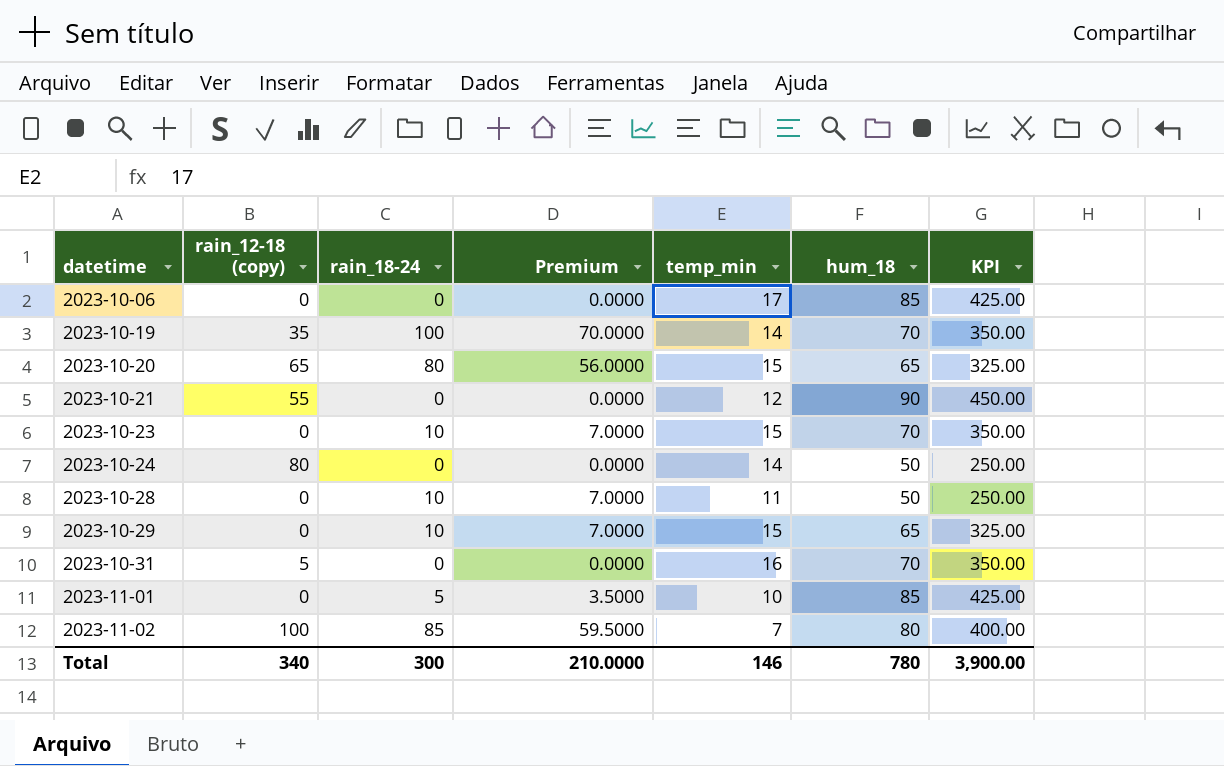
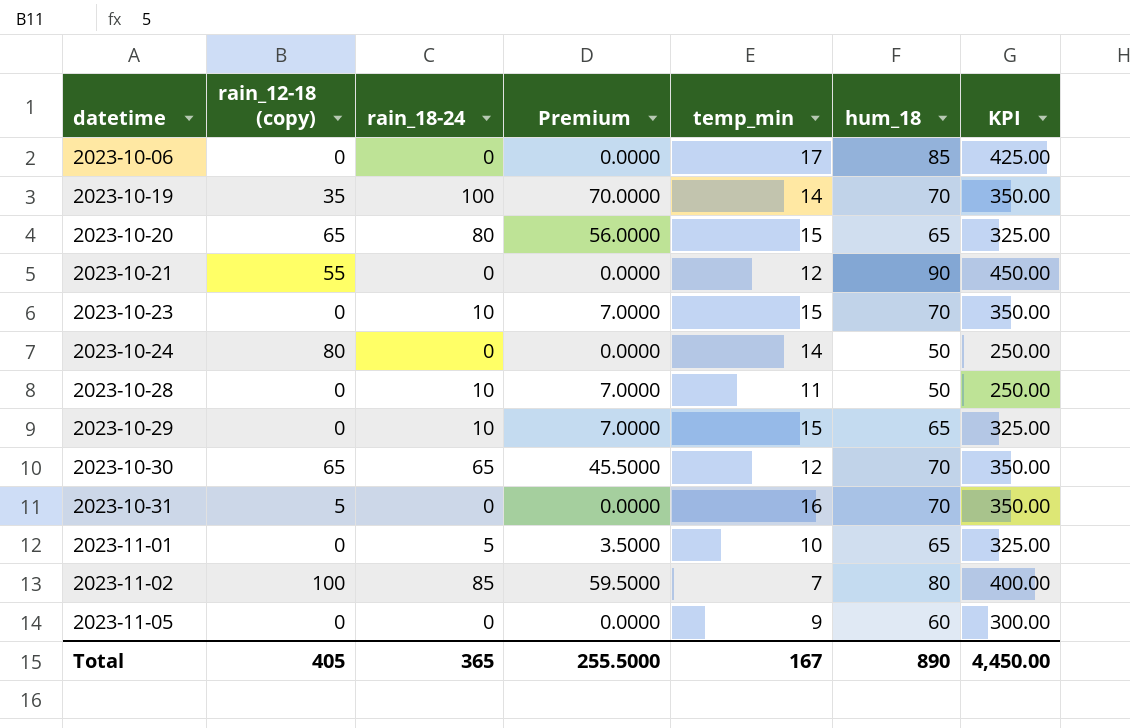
row 2023-10-30: none -> 65 | 65 | 45.5000 | 12 | 70 | 350.00
2023-11-01 | hum_18: 85 -> 65
2023-11-01 | KPI: 425.00 -> 325.00
row 2023-11-05: none -> 0 | 0 | 0.0000 | 9 | 60 | 300.00
Total | rain_12-18 (copy): 340 -> 405
Total | rain_18-24: 300 -> 365
Total | Premium: 210.0000 -> 255.5000
Total | temp_min: 146 -> 167
Total | hum_18: 780 -> 890
Total | KPI: 3,900.00 -> 4,450.00

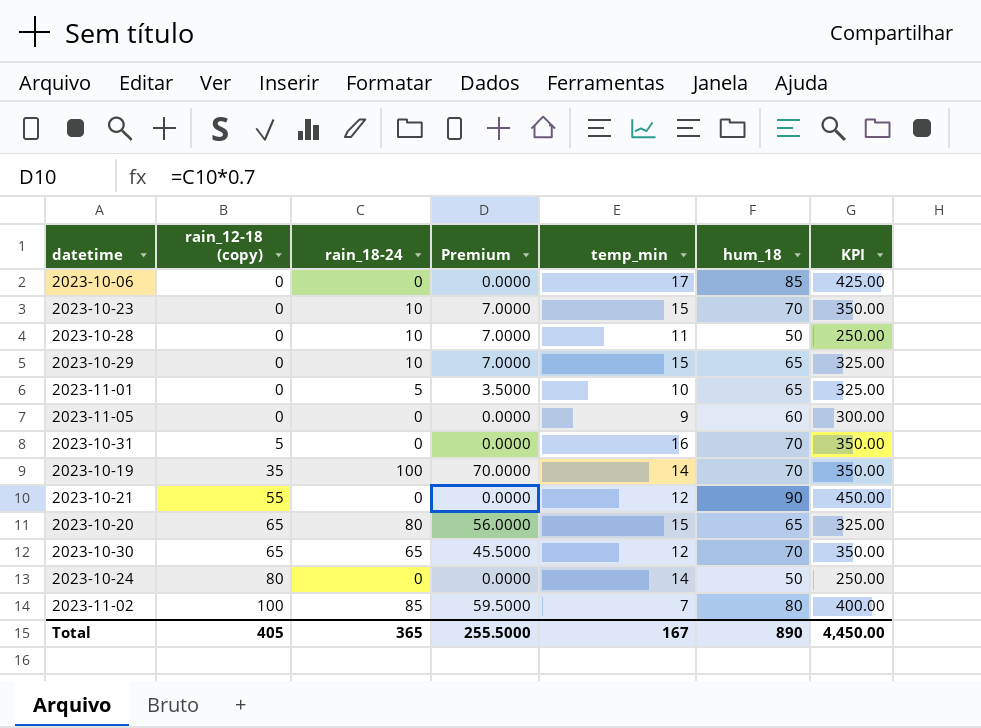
row order: datetime ascending -> rain_12-18 (copy) ascending

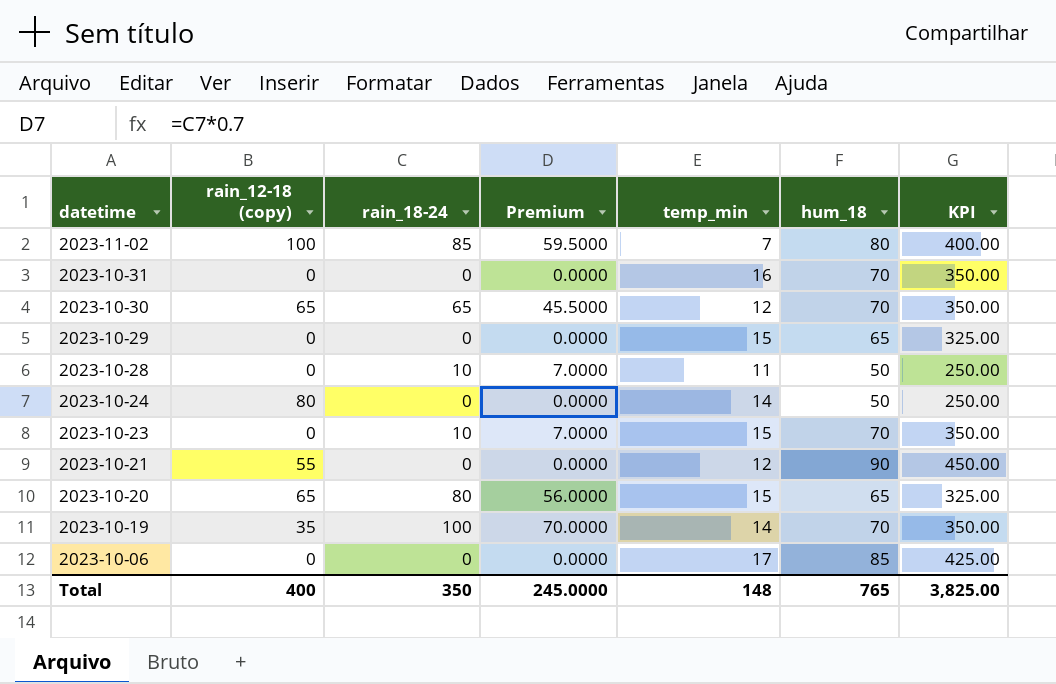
row order: rain_12-18 (copy) ascending -> datetime descending
row 2023-11-01: 0 | 5 | 3.5000 | 10 | 65 | 325.00 -> none
row 2023-11-05: 0 | 0 | 0.0000 | 9 | 60 | 300.00 -> none
2023-10-31 | rain_12-18 (copy): 5 -> 0
2023-10-29 | rain_18-24: 10 -> 0
2023-10-29 | Premium: 7.0000 -> 0.0000
Total | rain_12-18 (copy): 405 -> 400
Total | rain_18-24: 365 -> 350
Total | Premium: 255.5000 -> 245.0000
Total | temp_min: 167 -> 148
Total | hum_18: 890 -> 765
Total | KPI: 4,450.00 -> 3,825.00

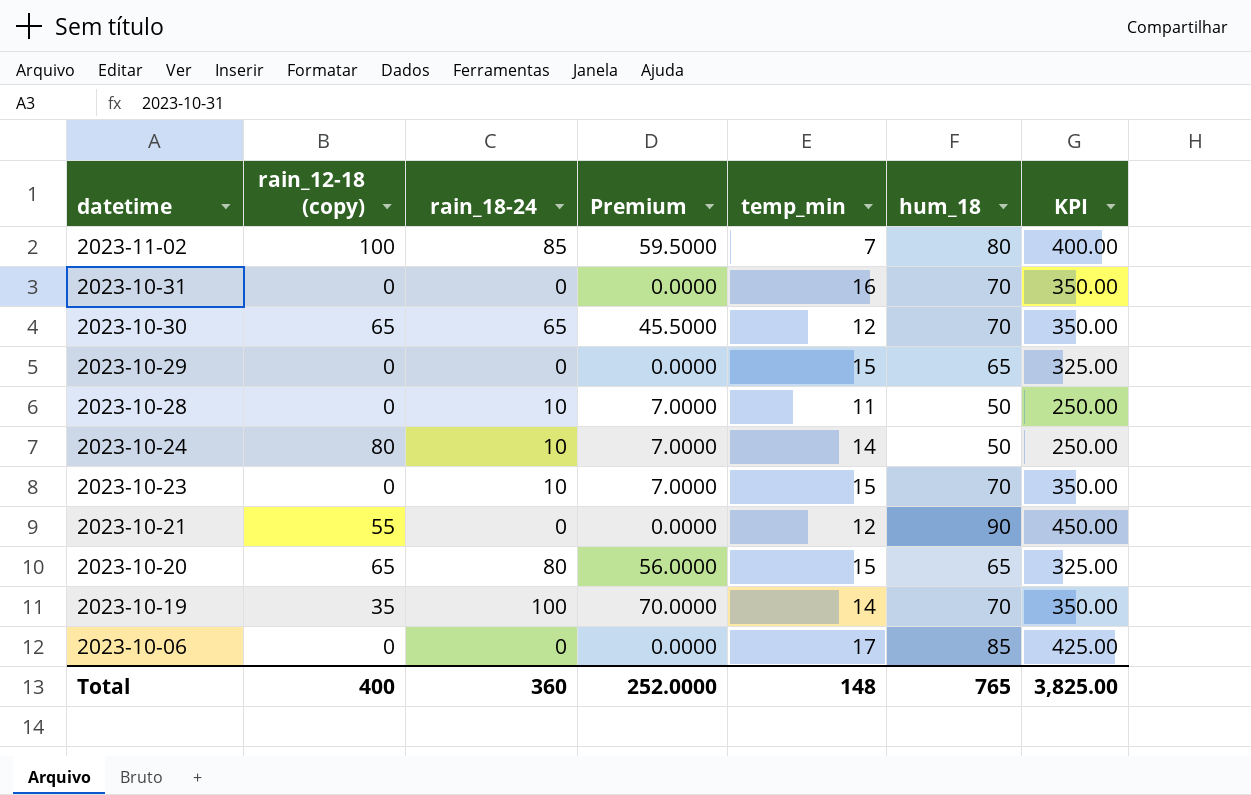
2023-10-24 | rain_18-24: 0 -> 10
2023-10-24 | Premium: 0.0000 -> 7.0000
Total | rain_18-24: 350 -> 360
Total | Premium: 245.0000 -> 252.0000

